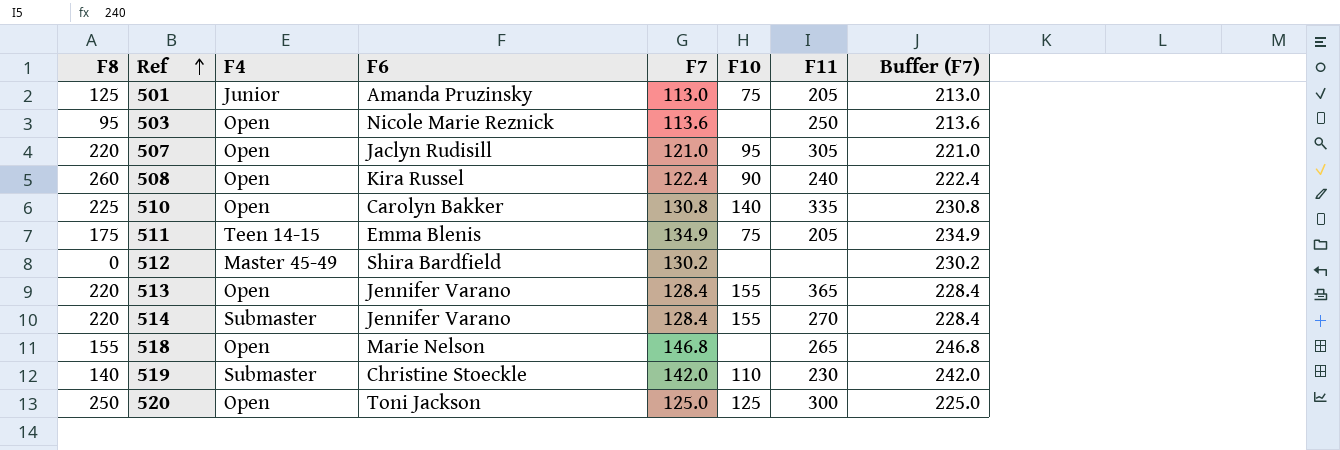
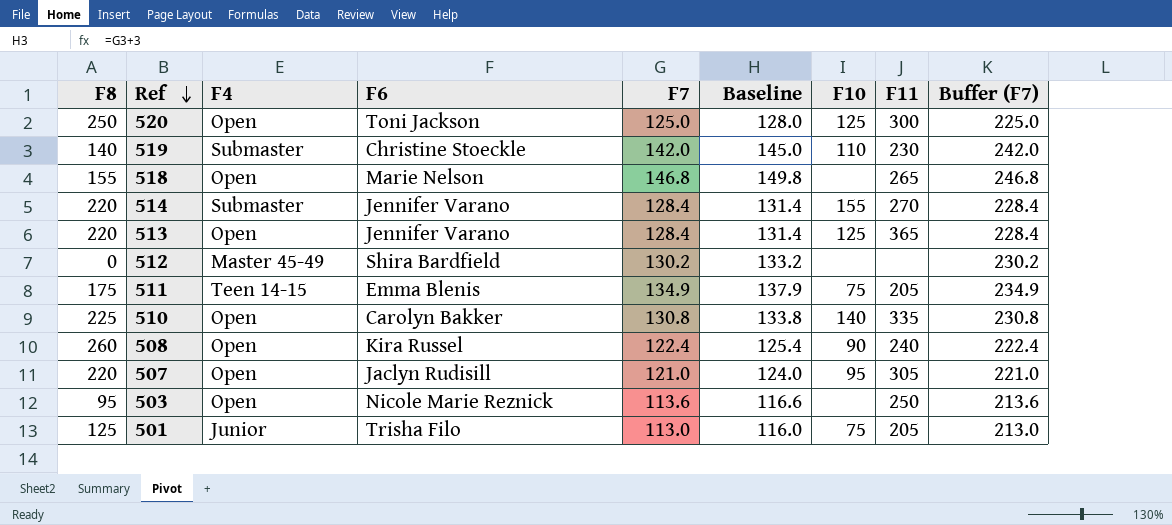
row order: Ref ascending -> Ref descending
column Baseline | formula: none -> [F7] + 3
513 | F10: 155 -> 125
501 | F6: Amanda Pruzinsky -> Trisha Filo

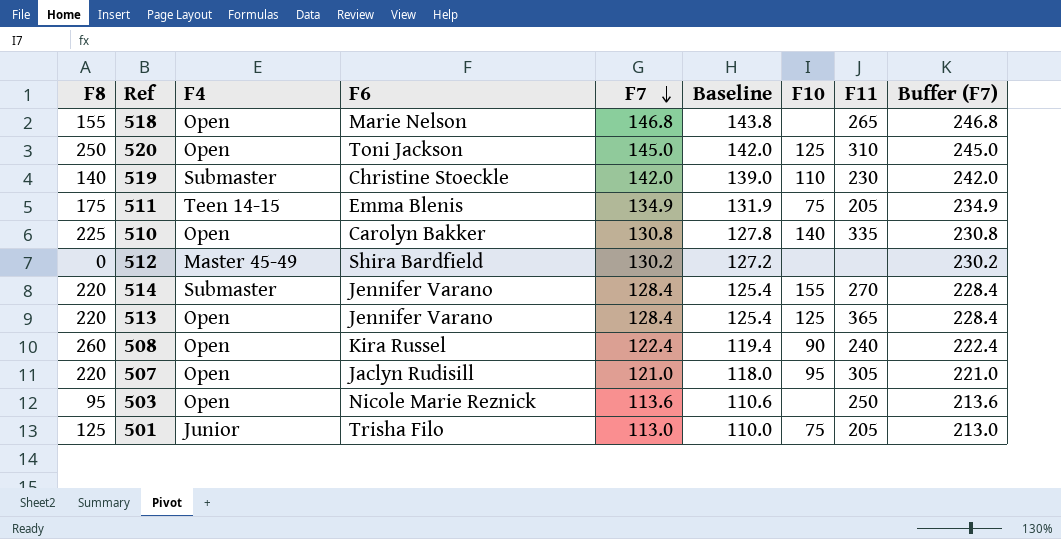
row order: Ref descending -> F7 descending
column Baseline | formula: [F7] + 3 -> [F7] - 3
520 | F7: 125.0 -> 145.0
520 | F11: 300 -> 310
520 | Buffer (F7): 225.0 -> 245.0

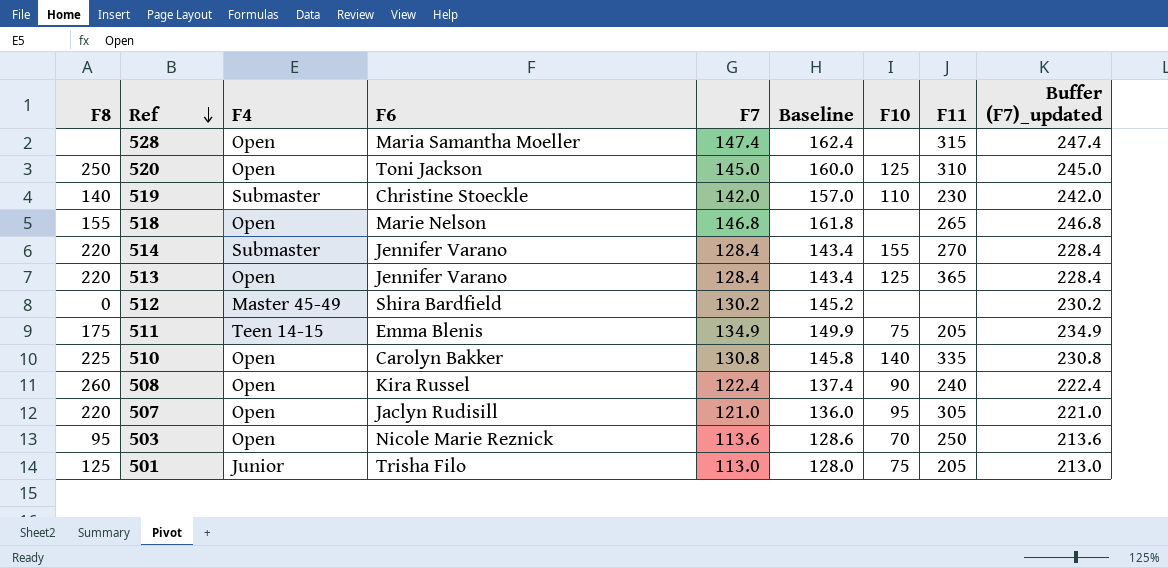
row order: F7 descending -> Ref descending
column Baseline | formula: [F7] - 3 -> [F7] + 15
column name: Buffer (F7) -> Buffer (F7)_updated
row 528: none -> none | Open | Maria Samantha Moeller | 147.4 | 162.4 | none | 315 | 247.4
503 | F10: none -> 70

